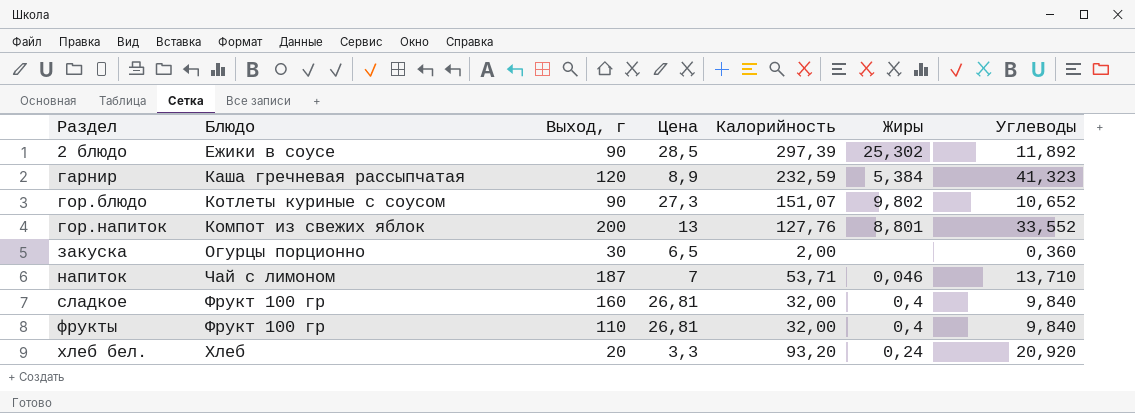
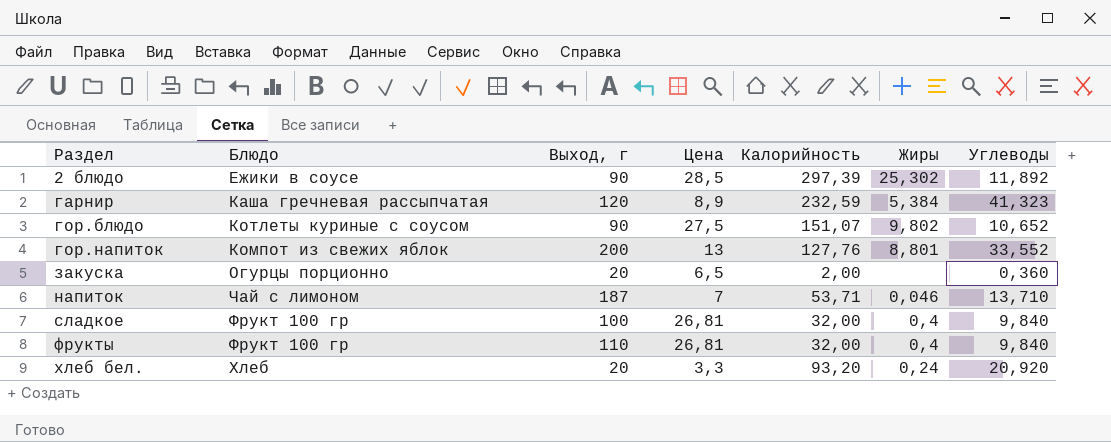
гор.блюдо | Цена: 27,3 -> 27,5
закуска | Выход, г: 30 -> 20
сладкое | Выход, г: 160 -> 100

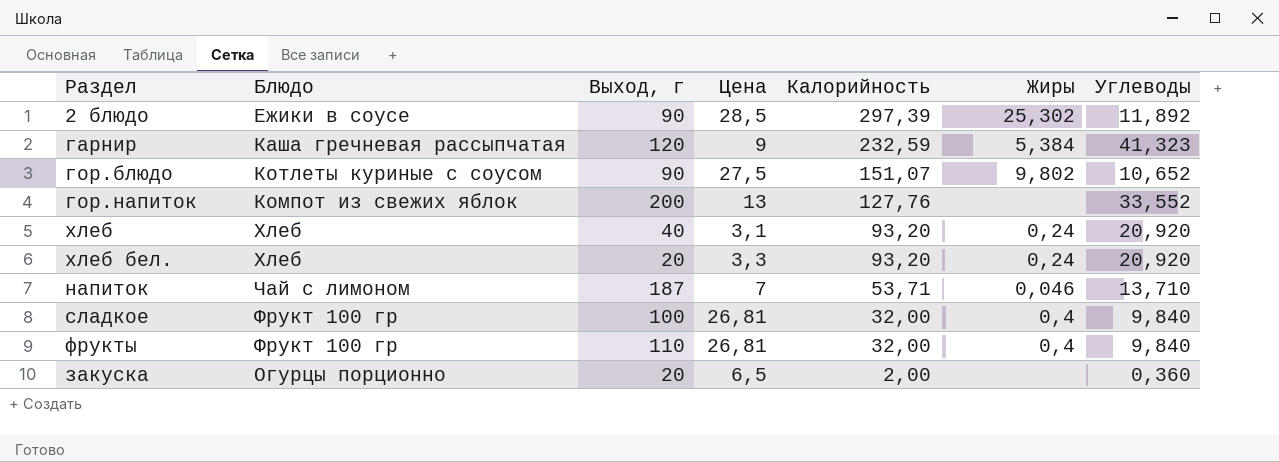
row order: Раздел ascending -> Калорийность descending
гарнир | Цена: 8,9 -> 9
гор.напиток | Жиры: 8,801 -> none
row хлеб: none -> Хлеб | 40 | 3,1 | 93,20 | 0,24 | 20,920

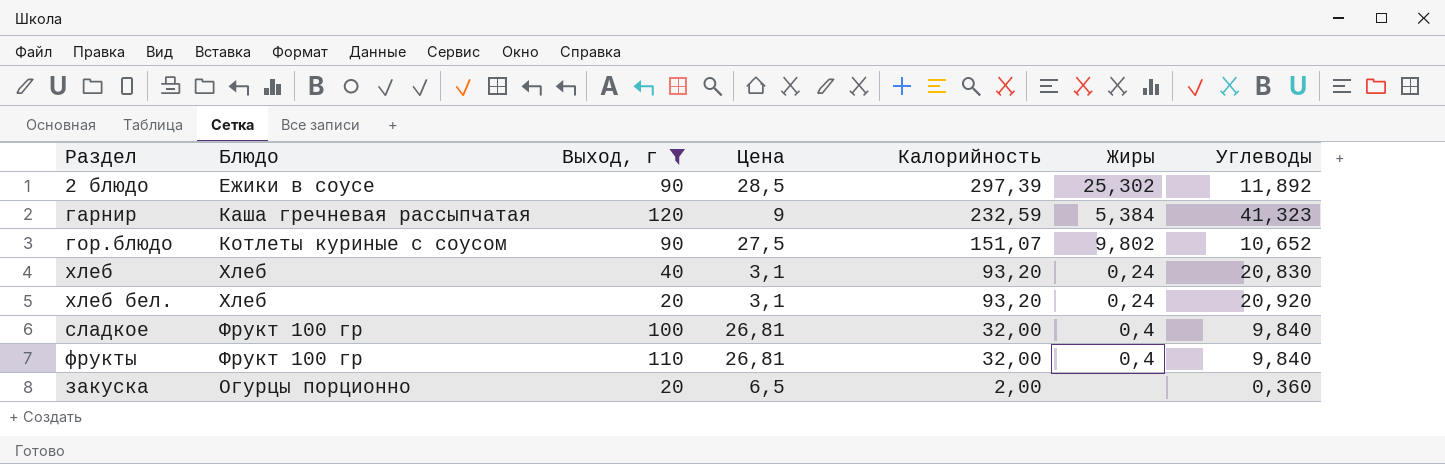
filter: none -> Выход, г <= 120
хлеб | Углеводы: 20,920 -> 20,830
хлеб бел. | Цена: 3,3 -> 3,1

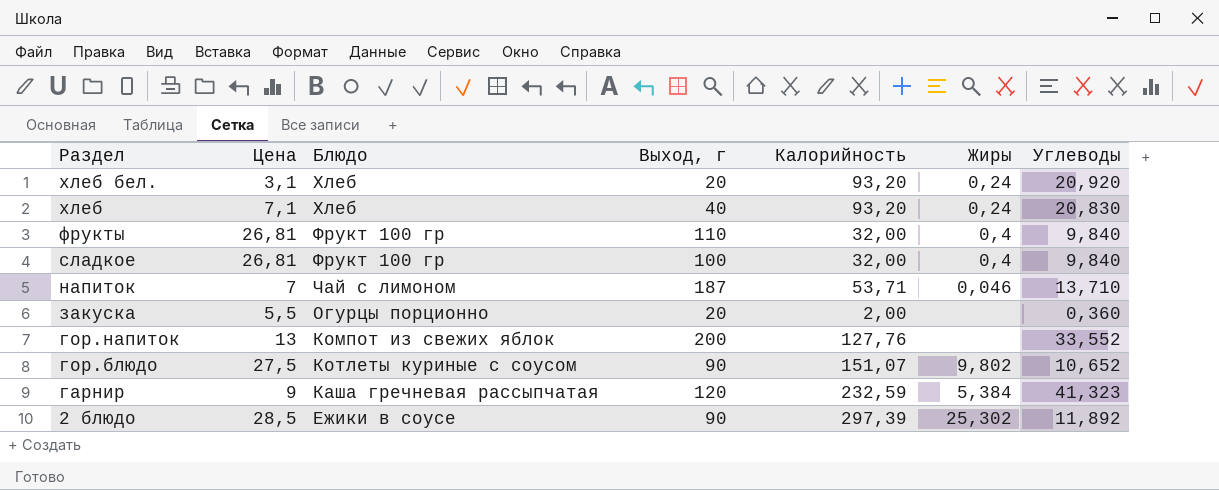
filter: Выход, г <= 120 -> none
row order: Калорийность descending -> Раздел descending
column Цена | position: 4 -> 2
хлеб | Цена: 3,1 -> 7,1
закуска | Цена: 6,5 -> 5,5

